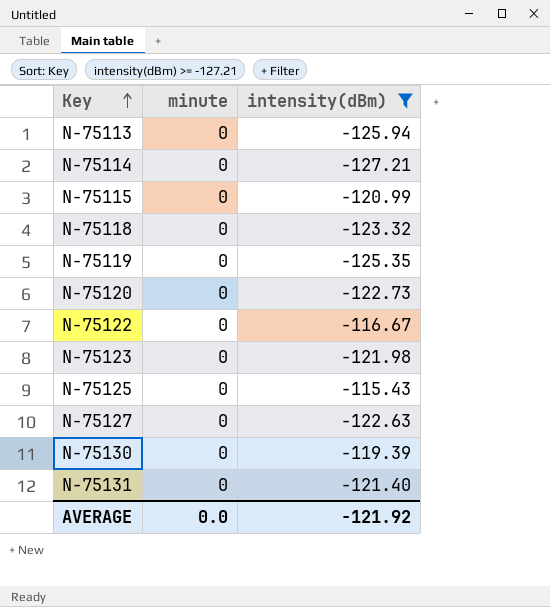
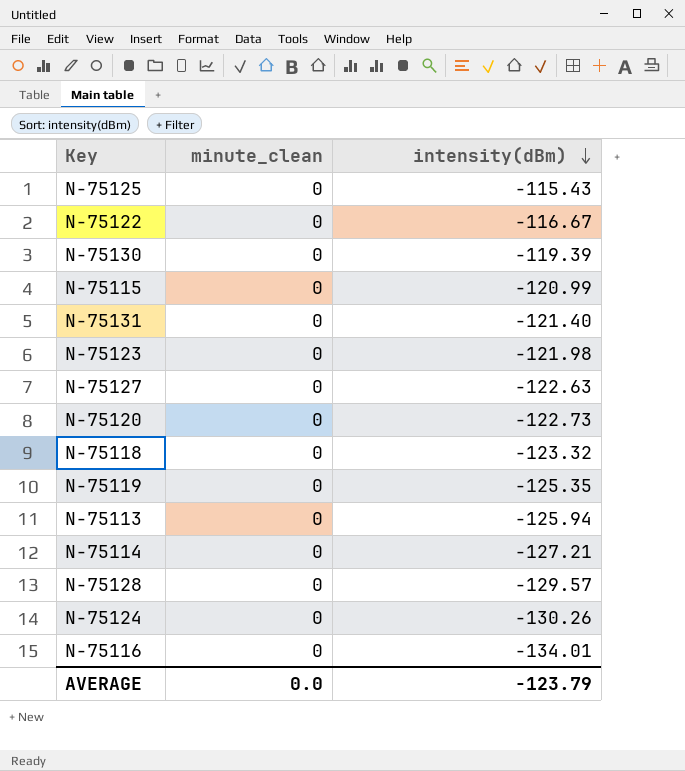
filter: intensity(dBm) >= -127.21 -> none
row order: Key ascending -> intensity(dBm) descending
column name: minute -> minute_clean
AVERAGE | intensity(dBm): -121.92 -> -123.79

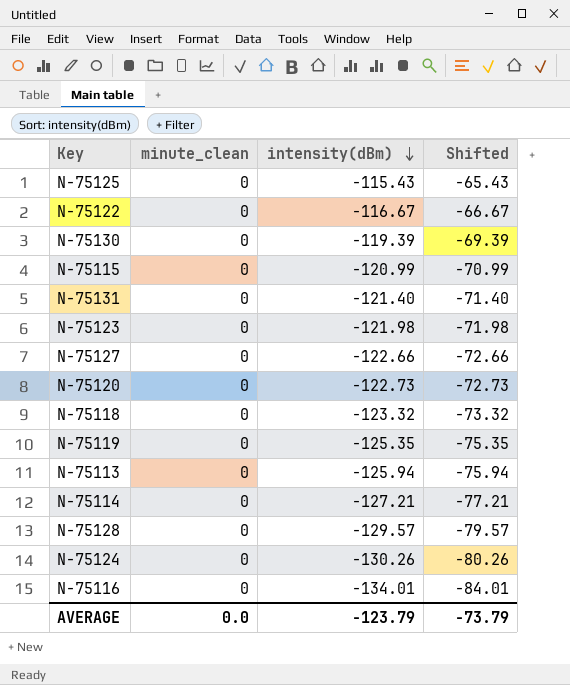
column Shifted | formula: none -> [intensity(dBm)] + 50
N-75127 | intensity(dBm): -122.63 -> -122.66

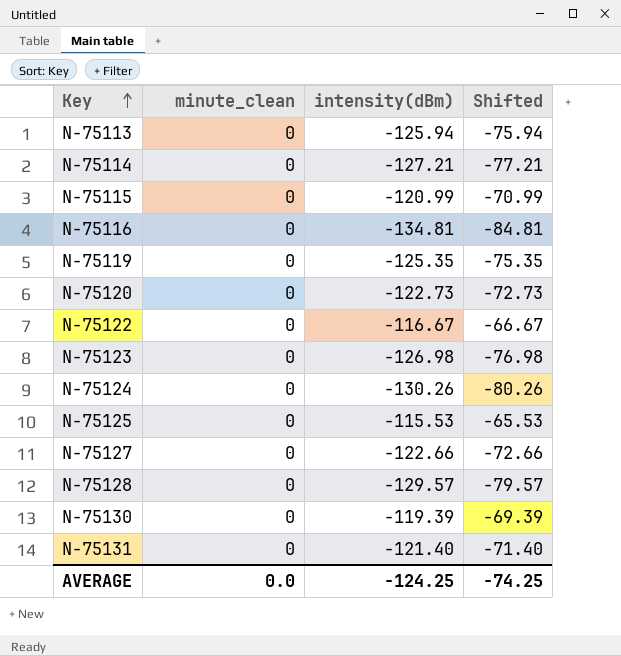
row order: intensity(dBm) descending -> Key ascending
row N-75118: 0 | -123.32 | -73.32 -> none
N-75116 | intensity(dBm): -134.01 -> -134.81
N-75116 | Shifted: -84.01 -> -84.81
N-75123 | intensity(dBm): -121.98 -> -126.98
N-75123 | Shifted: -71.98 -> -76.98
N-75125 | intensity(dBm): -115.43 -> -115.53
N-75125 | Shifted: -65.43 -> -65.53
AVERAGE | intensity(dBm): -123.79 -> -124.25
AVERAGE | Shifted: -73.79 -> -74.25

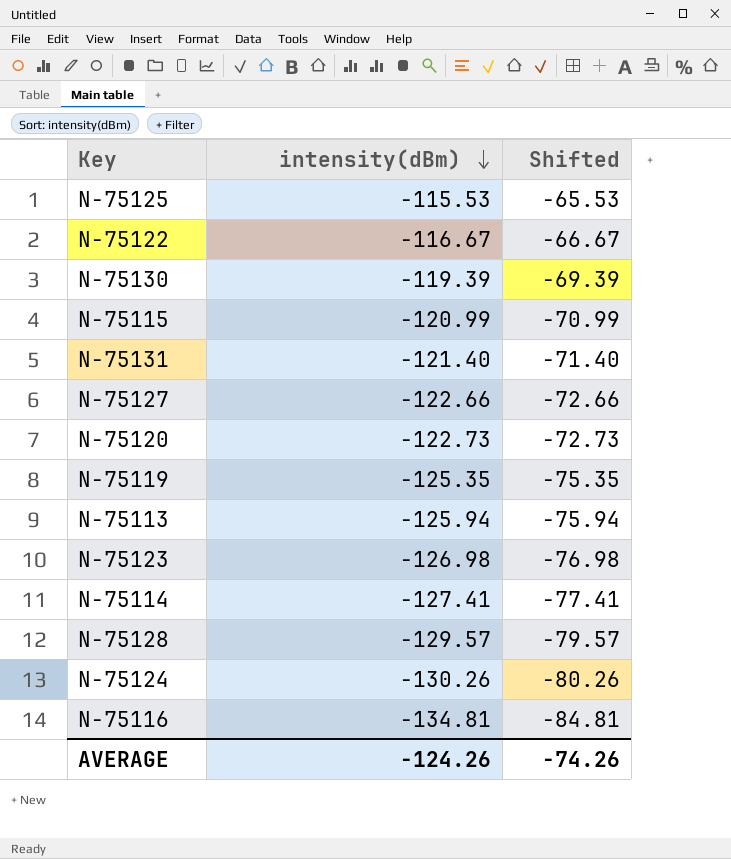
row order: Key ascending -> intensity(dBm) descending
column minute_clean | position: 2 -> none
N-75114 | intensity(dBm): -127.21 -> -127.41
N-75114 | Shifted: -77.21 -> -77.41
AVERAGE | intensity(dBm): -124.25 -> -124.26
AVERAGE | Shifted: -74.25 -> -74.26

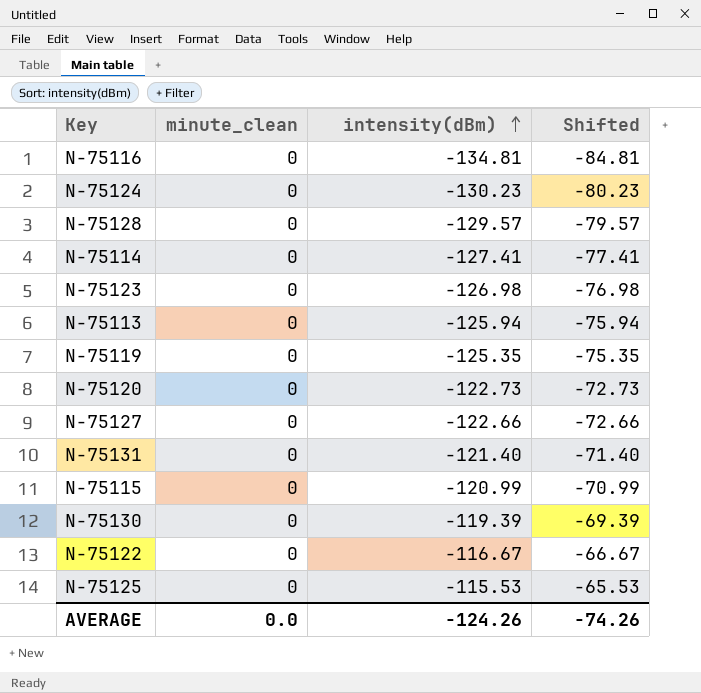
row order: intensity(dBm) descending -> intensity(dBm) ascending
column minute_clean | position: none -> 2
N-75124 | intensity(dBm): -130.26 -> -130.23
N-75124 | Shifted: -80.26 -> -80.23

